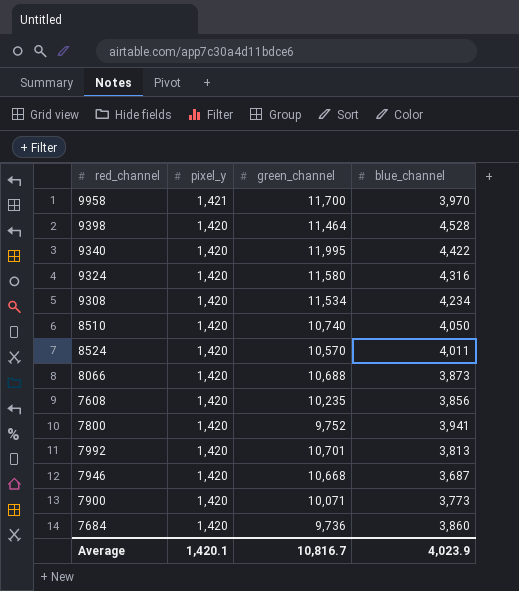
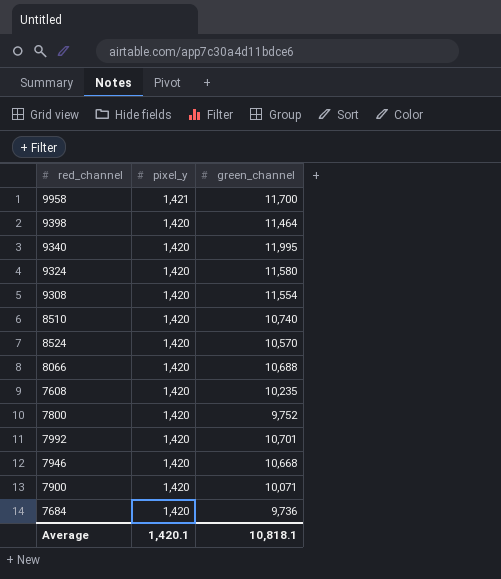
column blue_channel | position: 4 -> none
9308 | green_channel: 11,534 -> 11,554
Average | green_channel: 10,816.7 -> 10,818.1

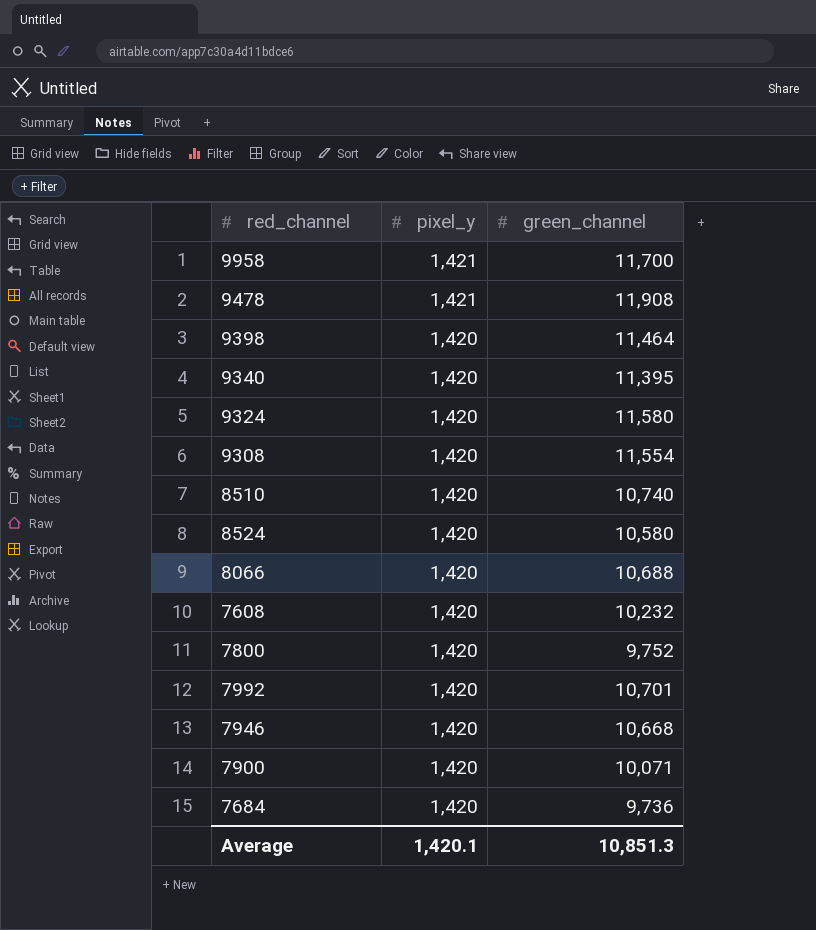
row 9478: none -> 1,421 | 11,908
9340 | green_channel: 11,995 -> 11,395
8524 | green_channel: 10,570 -> 10,580
7608 | green_channel: 10,235 -> 10,232
Average | green_channel: 10,818.1 -> 10,851.3

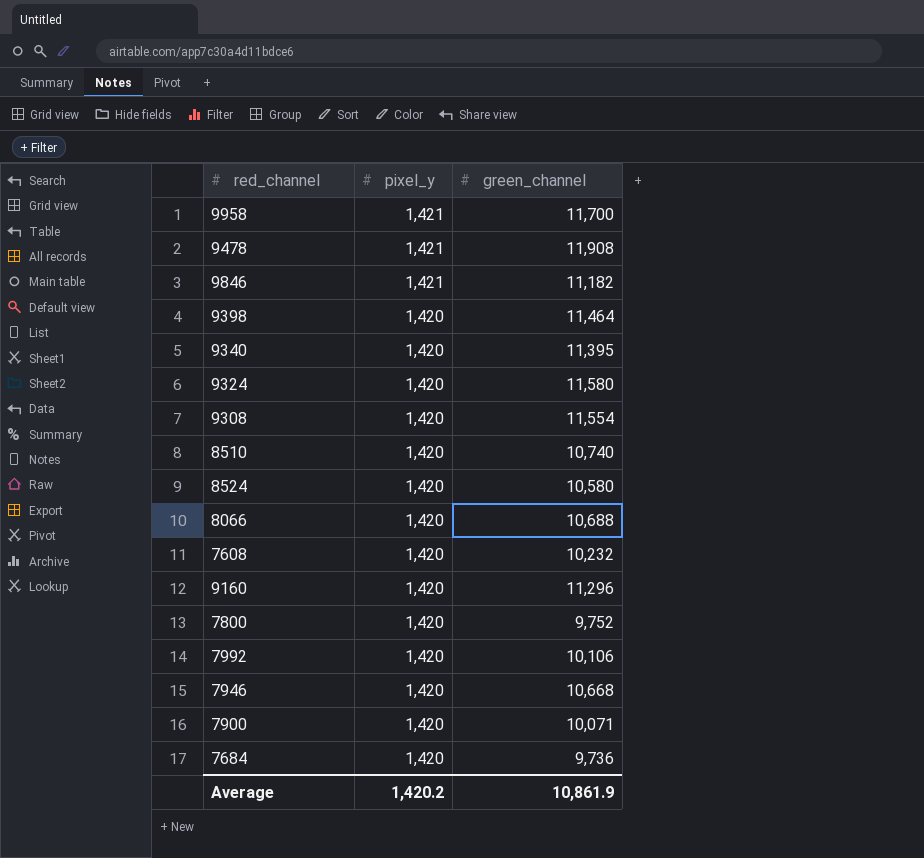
row 9846: none -> 1,421 | 11,182
row 9160: none -> 1,420 | 11,296
7992 | green_channel: 10,701 -> 10,106
Average | pixel_y: 1,420.1 -> 1,420.2
Average | green_channel: 10,851.3 -> 10,861.9

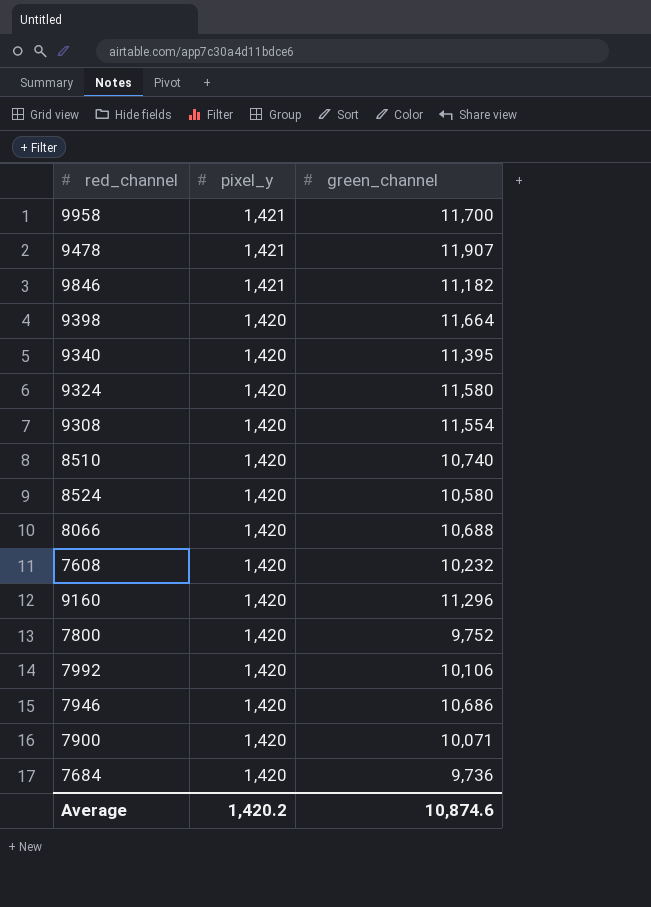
9478 | green_channel: 11,908 -> 11,907
9398 | green_channel: 11,464 -> 11,664
7946 | green_channel: 10,668 -> 10,686
Average | green_channel: 10,861.9 -> 10,874.6

